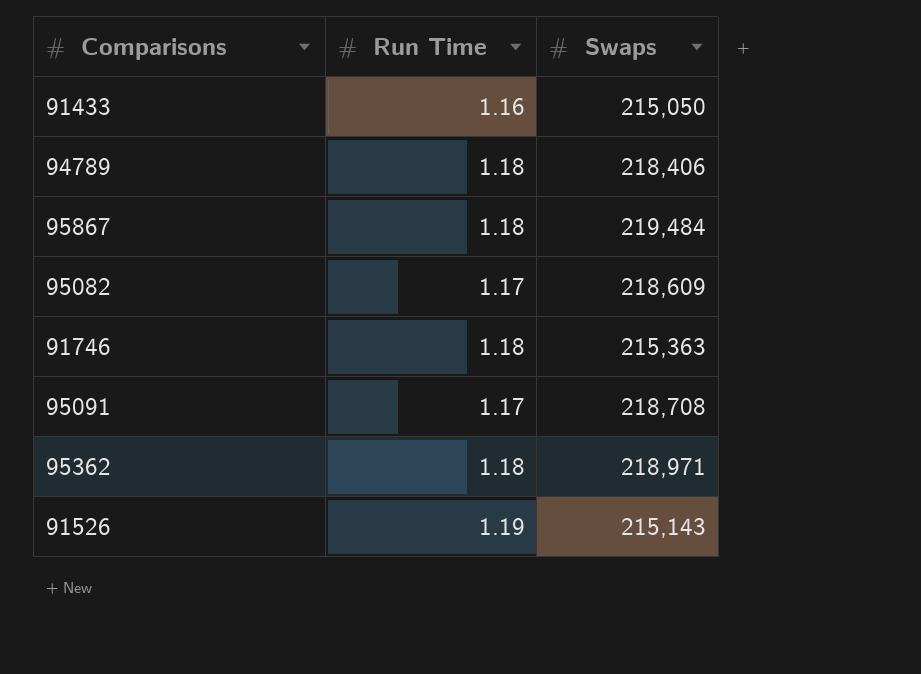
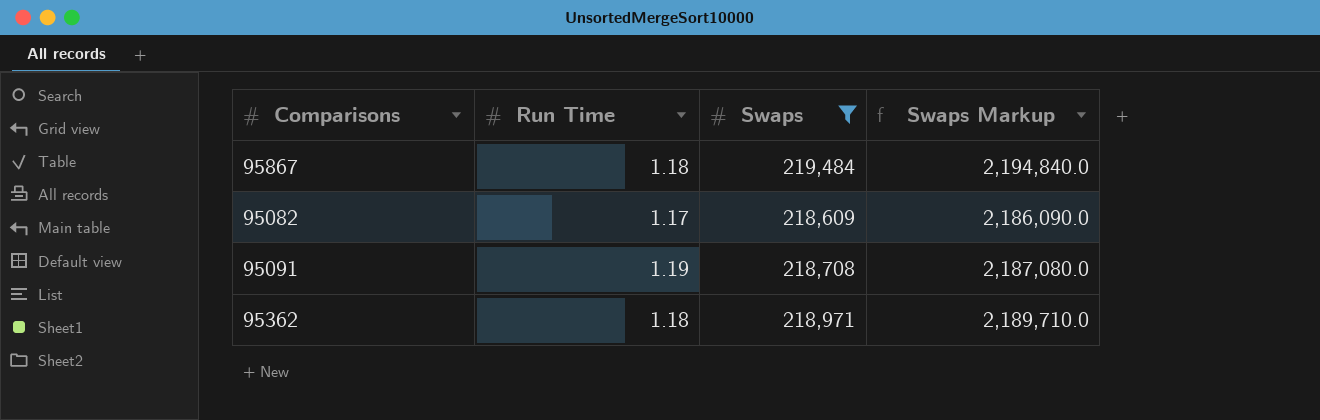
filter: none -> Swaps >= 218,609
column Swaps Markup | formula: none -> [Swaps] * 10
95091 | Run Time: 1.17 -> 1.19

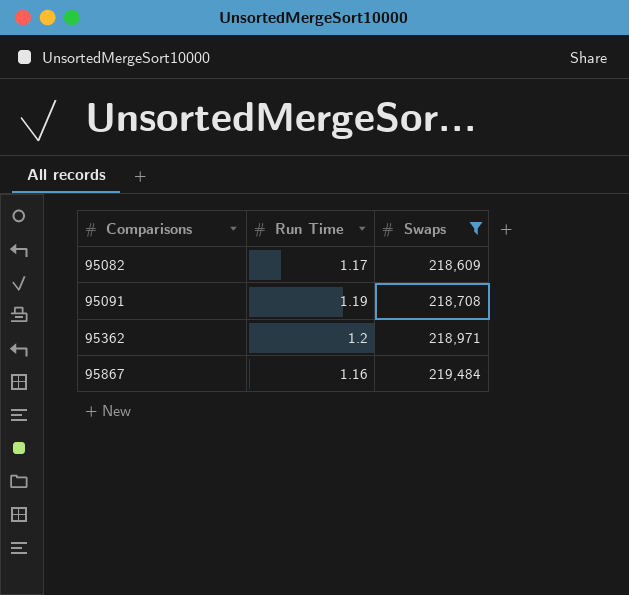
row order: none -> Comparisons ascending
column Swaps Markup | formula: [Swaps] * 10 -> none
95362 | Run Time: 1.18 -> 1.2
95867 | Run Time: 1.18 -> 1.16

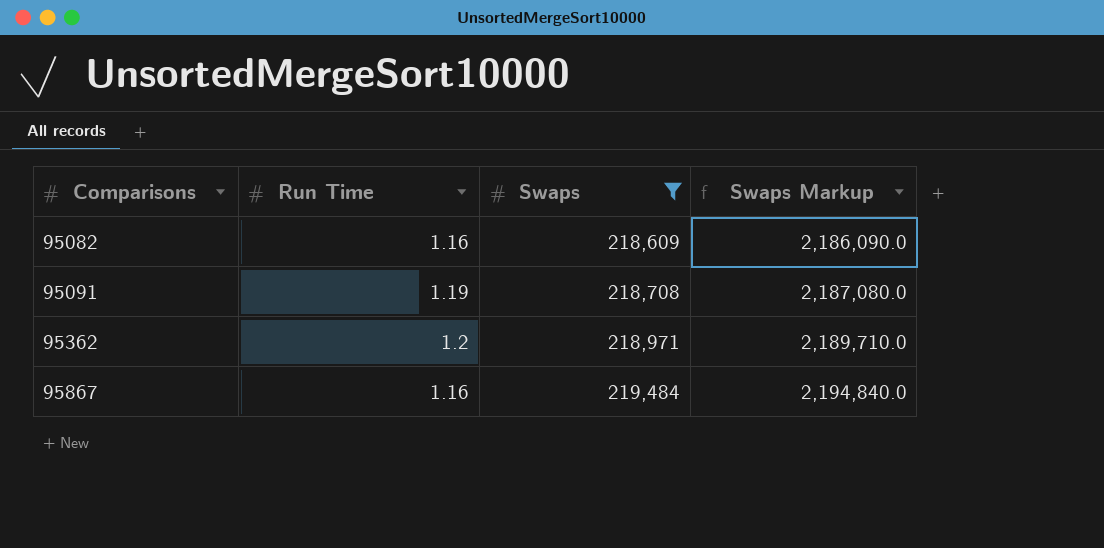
column Swaps Markup | formula: none -> [Swaps] * 10
95082 | Run Time: 1.17 -> 1.16

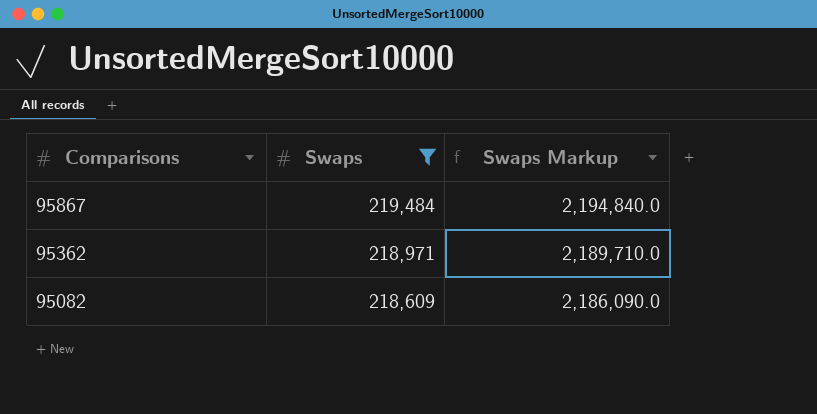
row order: Comparisons ascending -> Comparisons descending
column Run Time | position: 2 -> none
row 95091: 1.19 | 218,708 | 2,187,080.0 -> none

